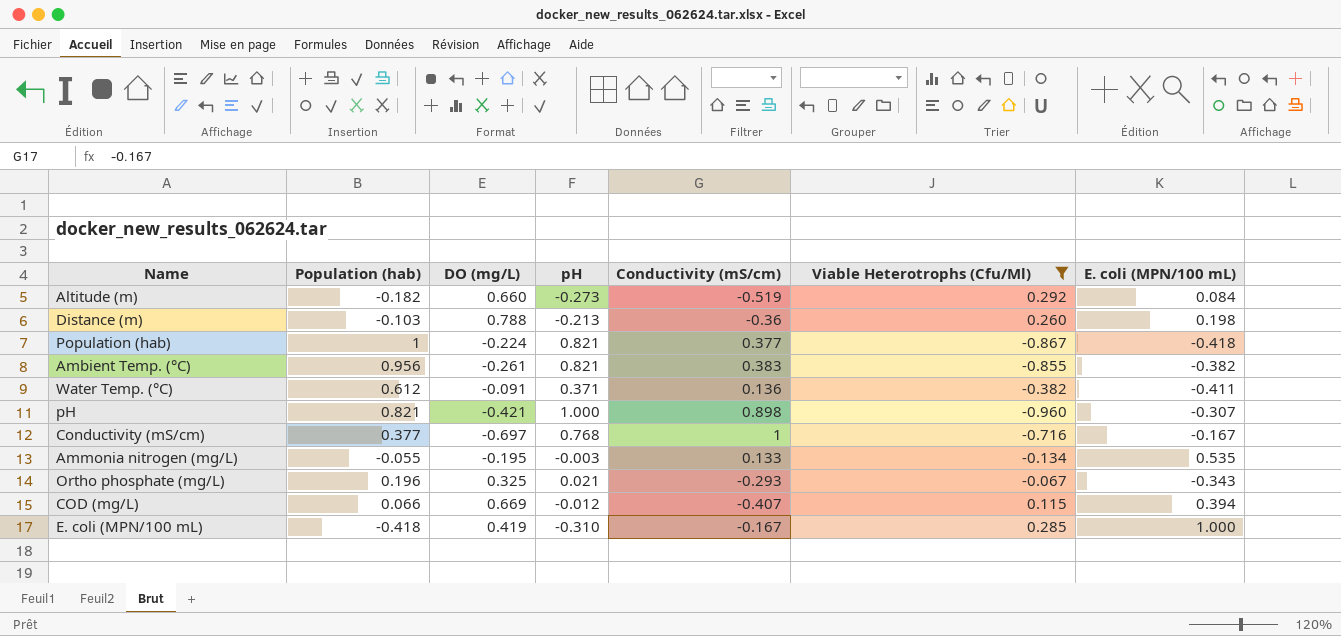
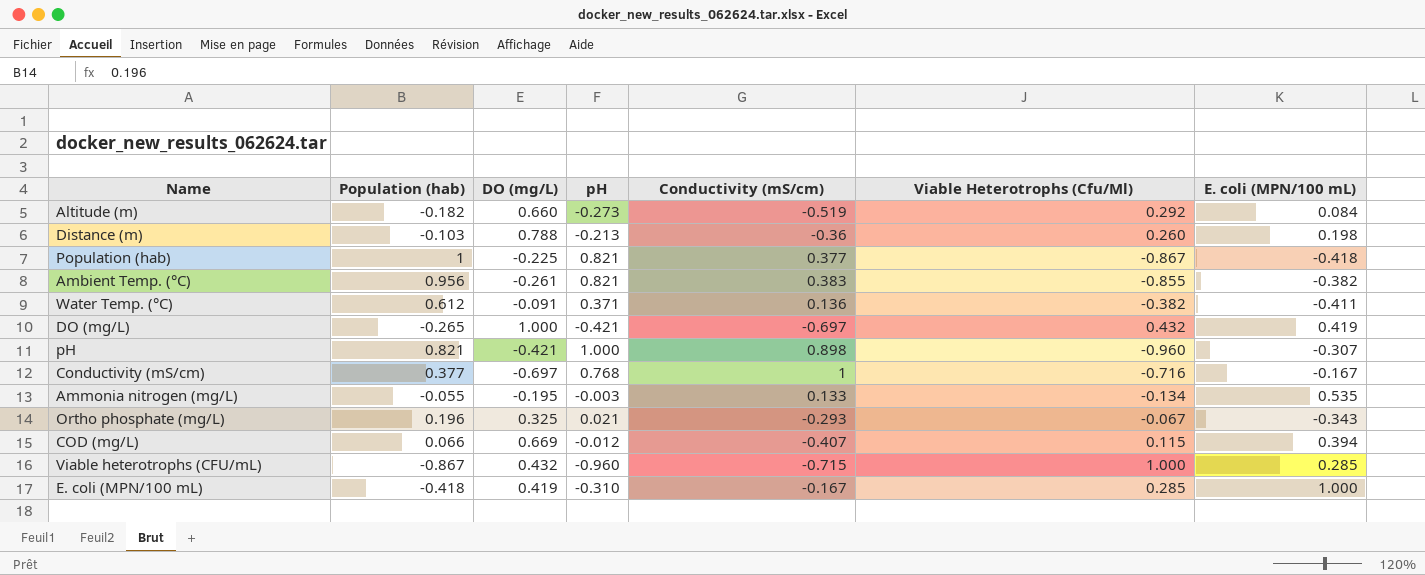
filter: Viable Heterotrophs (Cfu/Ml) <= 0.292 -> none
Population (hab) | DO (mg/L): -0.224 -> -0.225

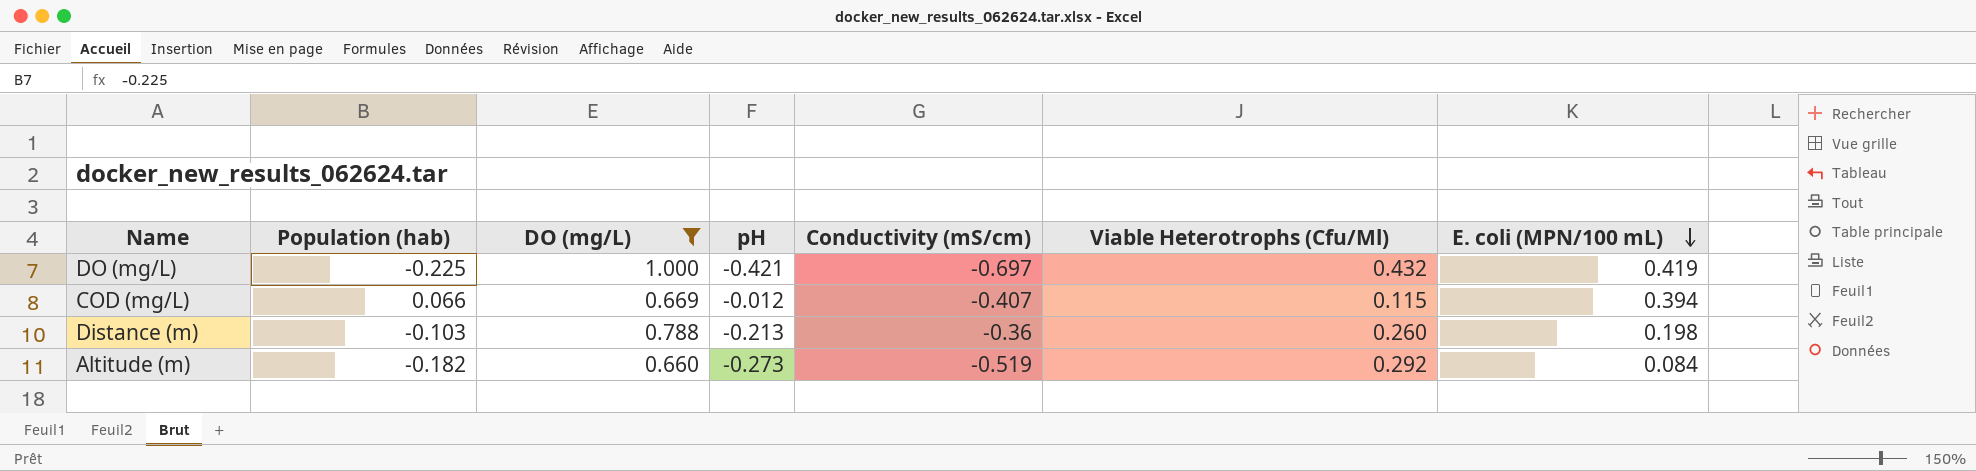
filter: none -> DO (mg/L) >= 0.660
row order: none -> E. coli (MPN/100 mL) descending
DO (mg/L) | Population (hab): -0.265 -> -0.225

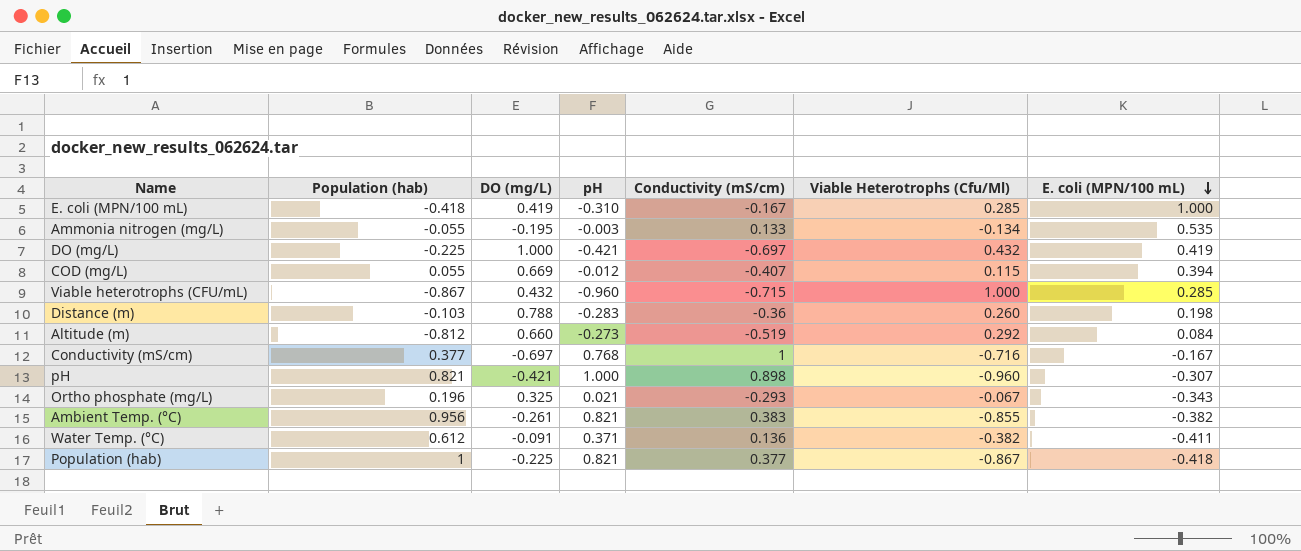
filter: DO (mg/L) >= 0.660 -> none
COD (mg/L) | Population (hab): 0.066 -> 0.055
Distance (m) | pH: -0.213 -> -0.283
Altitude (m) | Population (hab): -0.182 -> -0.812

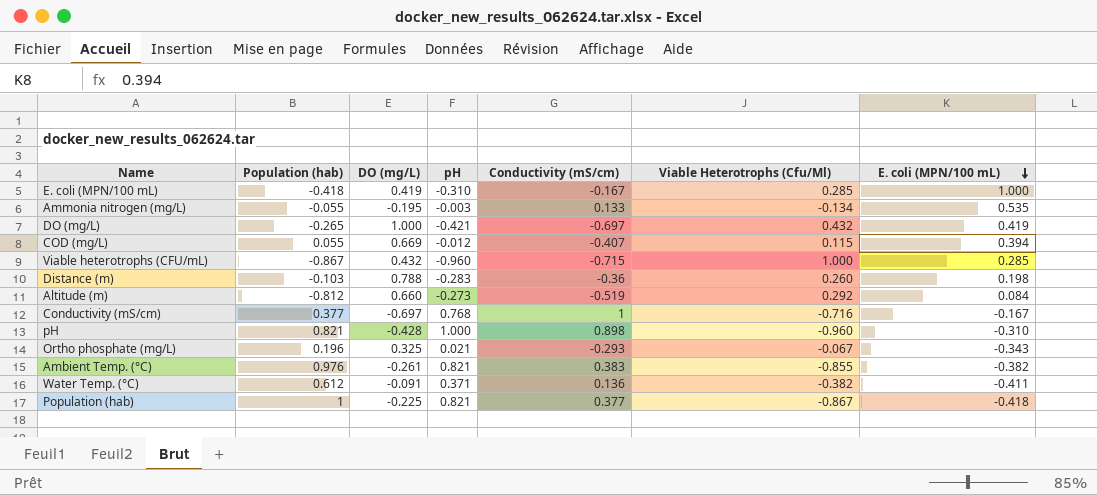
DO (mg/L) | Population (hab): -0.225 -> -0.265
pH | DO (mg/L): -0.421 -> -0.428
pH | E. coli (MPN/100 mL): -0.307 -> -0.310
Ambient Temp. (°C) | Population (hab): 0.956 -> 0.976

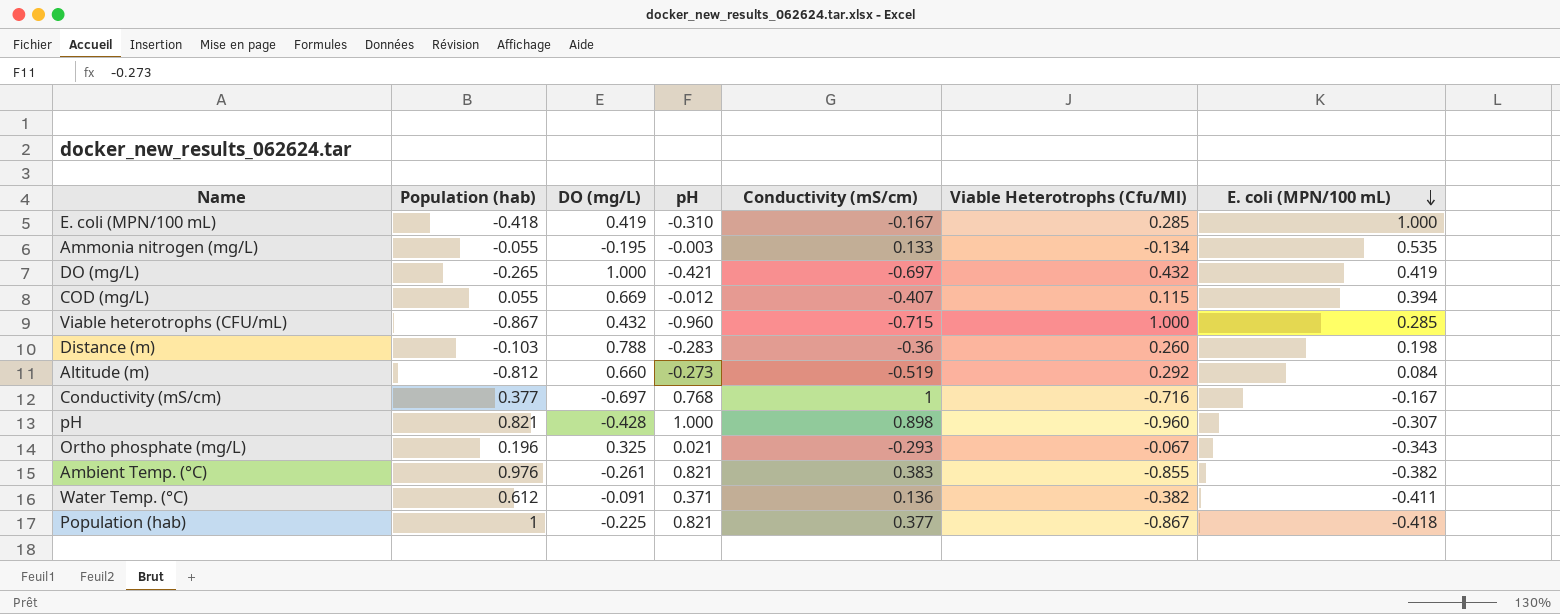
pH | E. coli (MPN/100 mL): -0.310 -> -0.307

